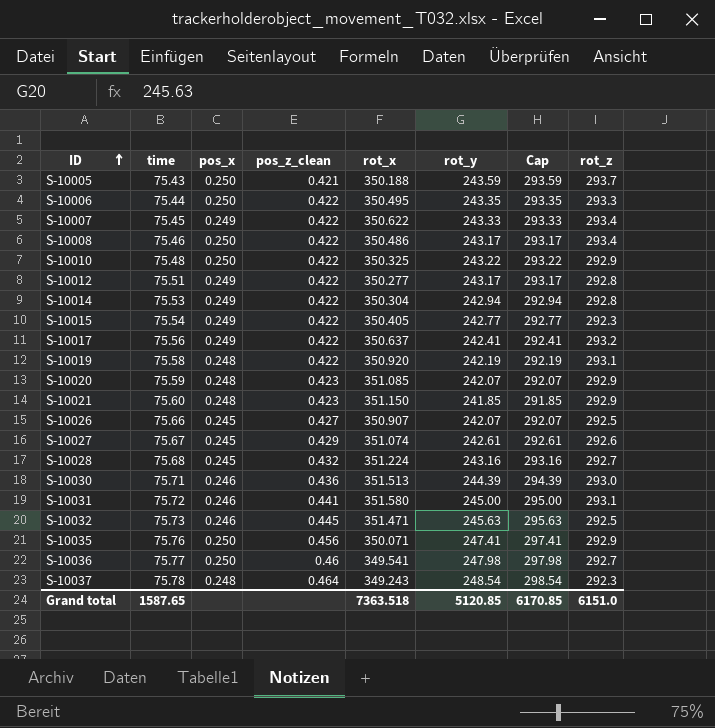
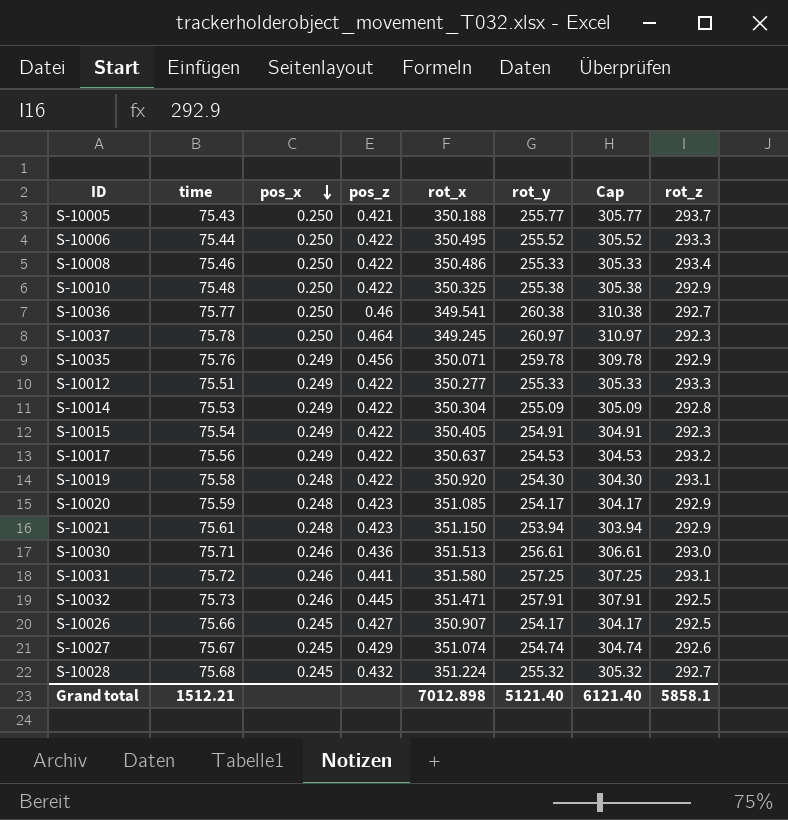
row order: ID ascending -> pos_x descending
column name: pos_z_clean -> pos_z
row S-10007: 75.45 | 0.249 | 0.422 | 350.622 | 243.33 | 293.33 | 293.4 -> none
S-10005 | rot_y: 243.59 -> 255.77
S-10005 | Cap: 293.59 -> 305.77
S-10006 | rot_y: 243.35 -> 255.52
S-10006 | Cap: 293.35 -> 305.52
S-10008 | rot_y: 243.17 -> 255.33
S-10008 | Cap: 293.17 -> 305.33
S-10010 | rot_y: 243.22 -> 255.38
S-10010 | Cap: 293.22 -> 305.38
S-10036 | rot_y: 247.98 -> 260.38
S-10036 | Cap: 297.98 -> 310.38
S-10037 | pos_x: 0.248 -> 0.250
S-10037 | rot_x: 349.243 -> 349.245
S-10037 | rot_y: 248.54 -> 260.97
S-10037 | Cap: 298.54 -> 310.97
S-10035 | pos_x: 0.250 -> 0.249
S-10035 | rot_y: 247.41 -> 259.78
S-10035 | Cap: 297.41 -> 309.78
S-10012 | rot_y: 243.17 -> 255.33
S-10012 | Cap: 293.17 -> 305.33
S-10012 | rot_z: 292.8 -> 293.3
S-10014 | rot_y: 242.94 -> 255.09
S-10014 | Cap: 292.94 -> 305.09
S-10015 | rot_y: 242.77 -> 254.91
S-10015 | Cap: 292.77 -> 304.91
S-10017 | rot_y: 242.41 -> 254.53
S-10017 | Cap: 292.41 -> 304.53
S-10019 | rot_y: 242.19 -> 254.30
S-10019 | Cap: 292.19 -> 304.30
S-10020 | rot_y: 242.07 -> 254.17
S-10020 | Cap: 292.07 -> 304.17
S-10021 | time: 75.60 -> 75.61
S-10021 | rot_y: 241.85 -> 253.94
S-10021 | Cap: 291.85 -> 303.94
S-10030 | rot_y: 244.39 -> 256.61
S-10030 | Cap: 294.39 -> 306.61
S-10031 | rot_y: 245.00 -> 257.25
S-10031 | Cap: 295.00 -> 307.25
S-10032 | rot_y: 245.63 -> 257.91
S-10032 | Cap: 295.63 -> 307.91
S-10026 | rot_y: 242.07 -> 254.17
S-10026 | Cap: 292.07 -> 304.17
S-10027 | rot_y: 242.61 -> 254.74
S-10027 | Cap: 292.61 -> 304.74
S-10028 | rot_y: 243.16 -> 255.32
S-10028 | Cap: 293.16 -> 305.32
Grand total | time: 1587.65 -> 1512.21
Grand total | rot_x: 7363.518 -> 7012.898
Grand total | rot_y: 5120.85 -> 5121.40
Grand total | Cap: 6170.85 -> 6121.40
Grand total | rot_z: 6151.0 -> 5858.1

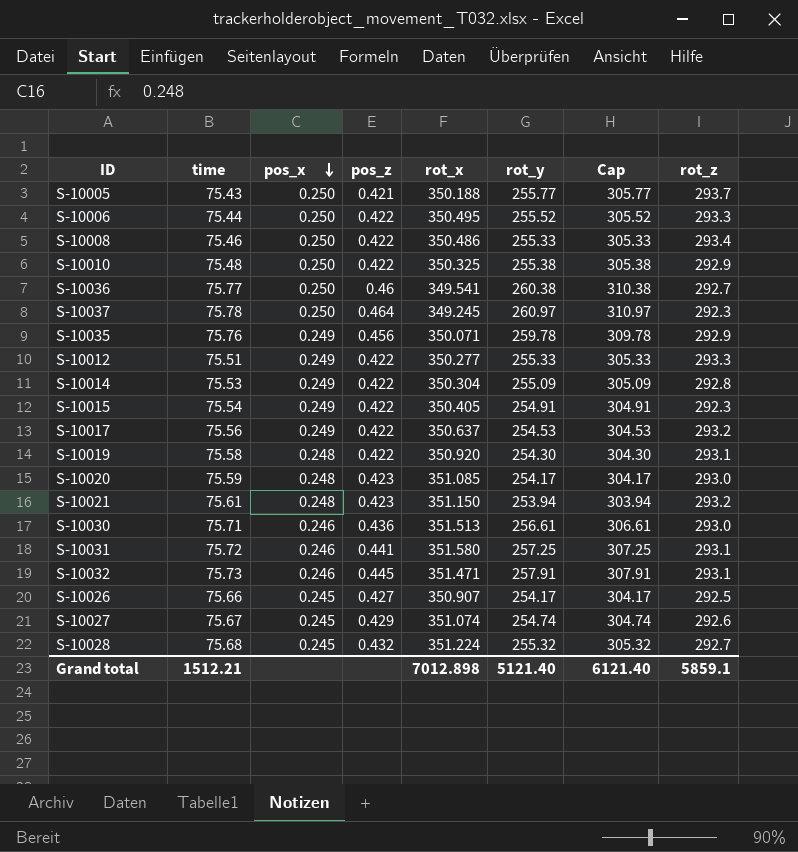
S-10020 | rot_z: 292.9 -> 293.0
S-10021 | rot_z: 292.9 -> 293.2
S-10032 | rot_z: 292.5 -> 293.1
Grand total | rot_z: 5858.1 -> 5859.1

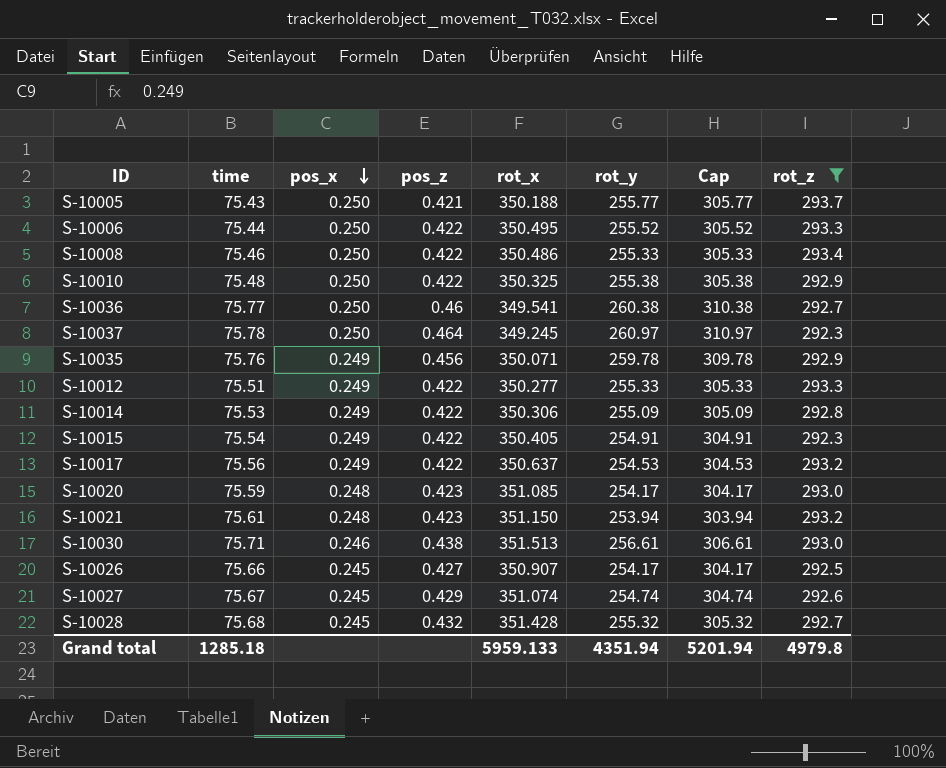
filter: none -> rot_z != 293.1
S-10014 | rot_x: 350.304 -> 350.306
S-10030 | pos_z: 0.436 -> 0.438
S-10028 | rot_x: 351.224 -> 351.428
Grand total | time: 1512.21 -> 1285.18
Grand total | rot_x: 7012.898 -> 5959.133
Grand total | rot_y: 5121.40 -> 4351.94
Grand total | Cap: 6121.40 -> 5201.94
Grand total | rot_z: 5859.1 -> 4979.8

